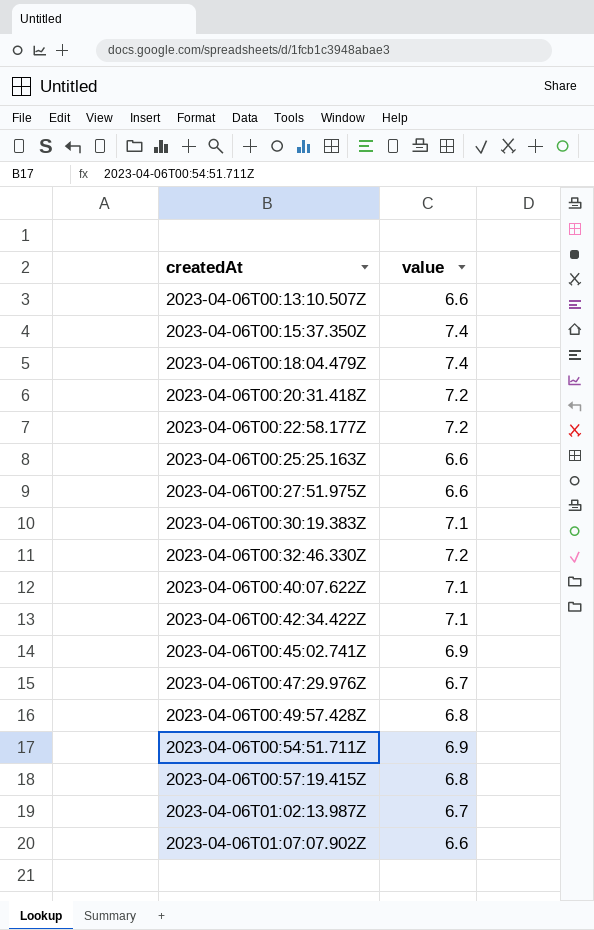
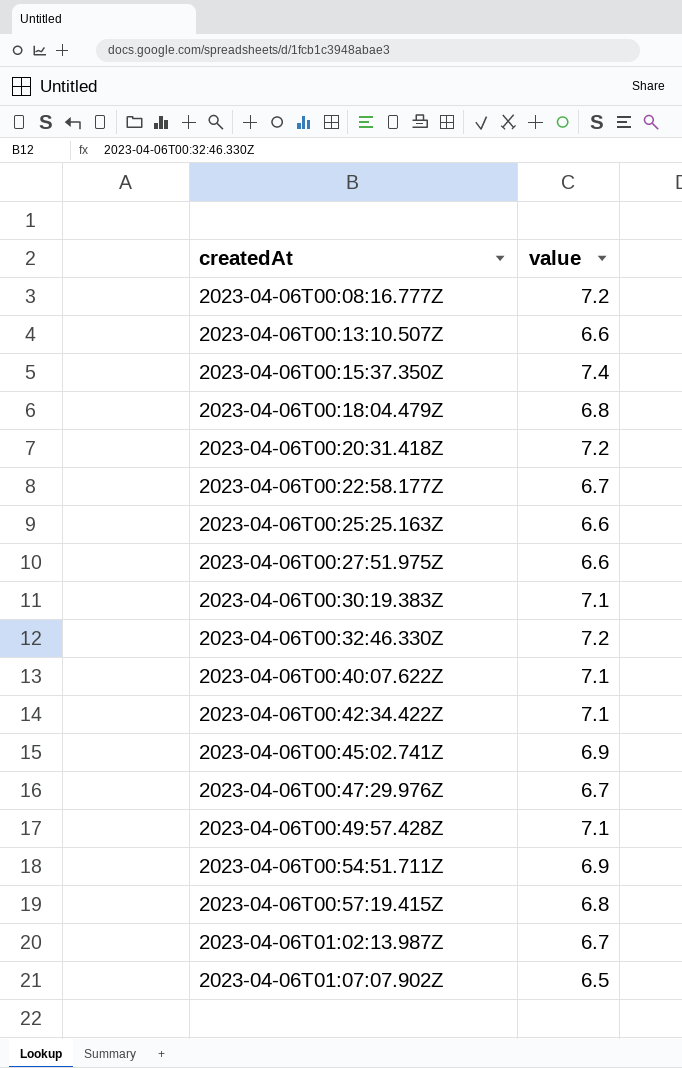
row 2023-04-06T00:08:16.777Z: none -> 7.2
2023-04-06T00:18:04.479Z | value: 7.4 -> 6.8
2023-04-06T00:22:58.177Z | value: 7.2 -> 6.7
2023-04-06T00:49:57.428Z | value: 6.8 -> 7.1
2023-04-06T01:07:07.902Z | value: 6.6 -> 6.5

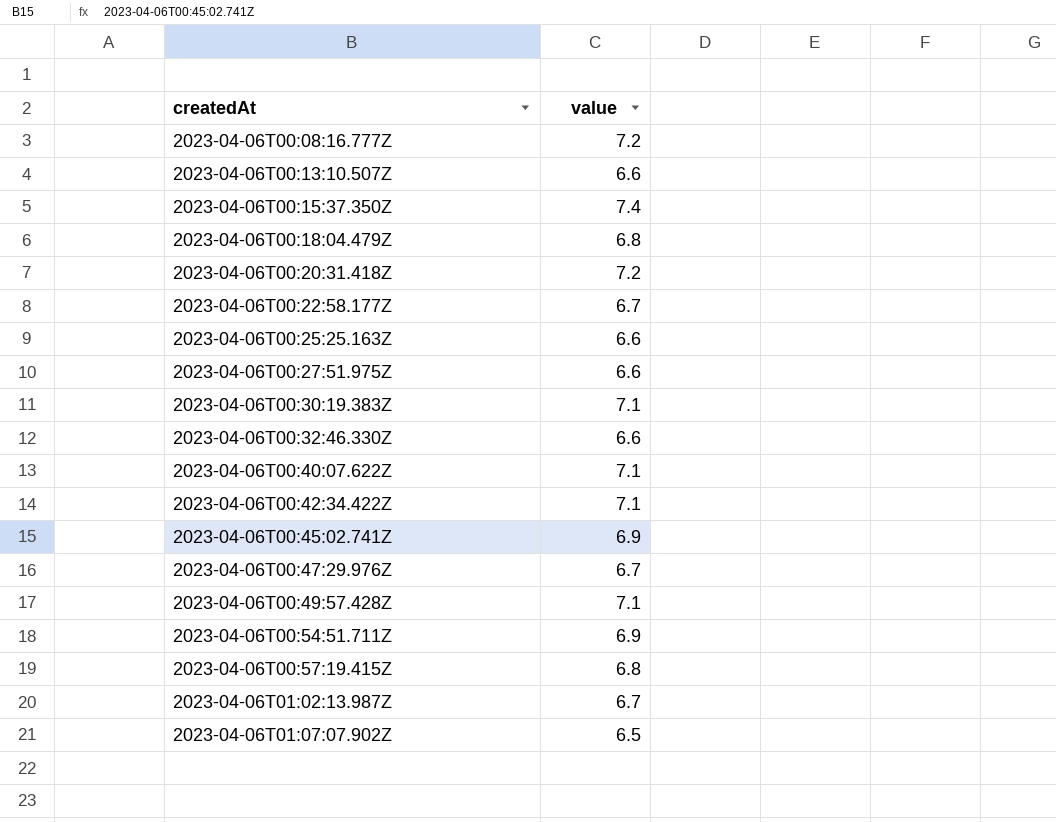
2023-04-06T00:32:46.330Z | value: 7.2 -> 6.6

